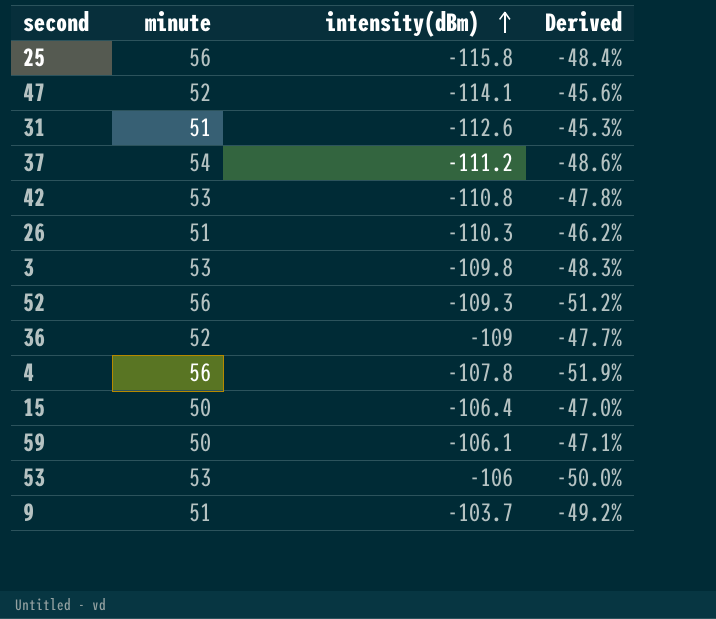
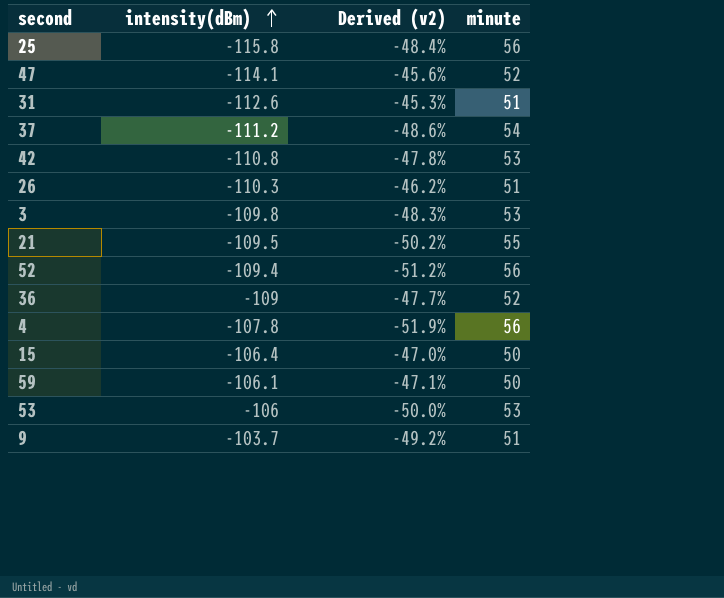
column name: Derived -> Derived (v2)
column minute | position: 2 -> 4
row 21: none -> -109.5 | -50.2% | 55
52 | intensity(dBm): -109.3 -> -109.4

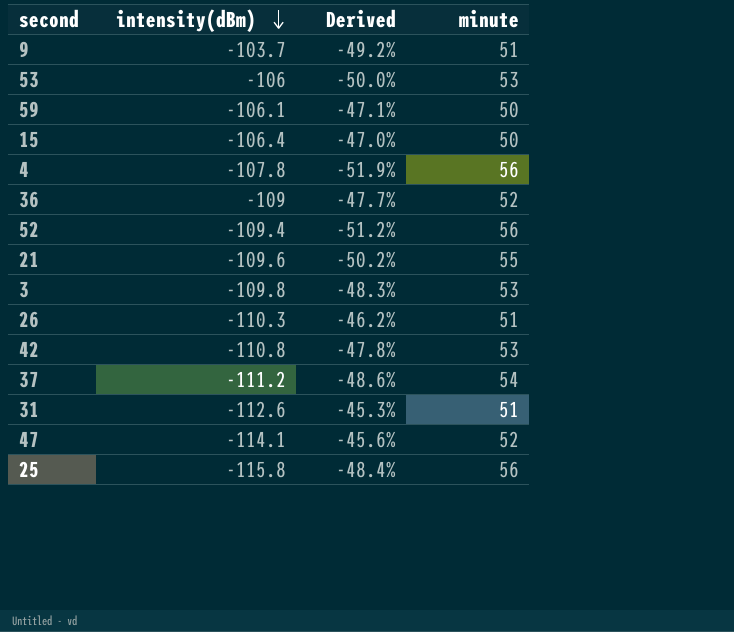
row order: intensity(dBm) ascending -> intensity(dBm) descending
column name: Derived (v2) -> Derived
21 | intensity(dBm): -109.5 -> -109.6

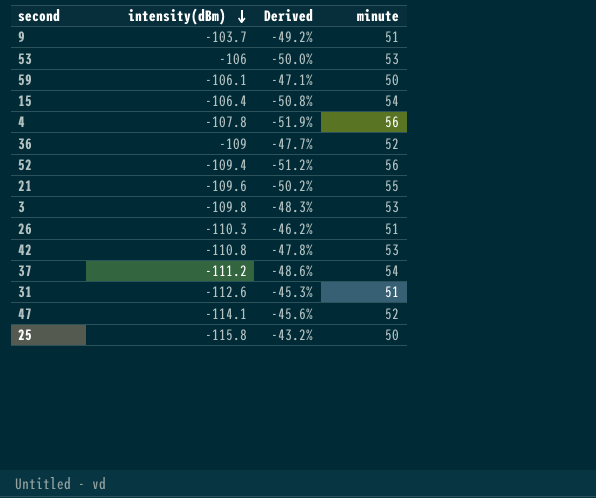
15 | Derived: -47.0% -> -50.8%
15 | minute: 50 -> 54
25 | Derived: -48.4% -> -43.2%
25 | minute: 56 -> 50

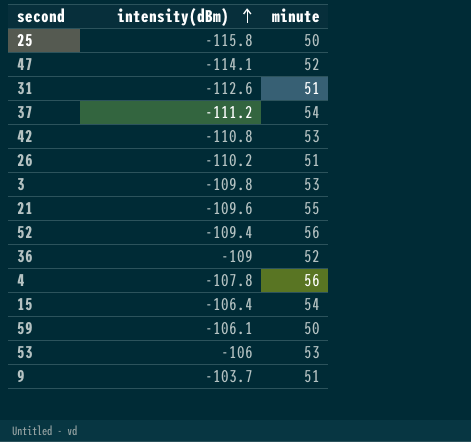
row order: intensity(dBm) descending -> intensity(dBm) ascending
column Derived | formula: [minute] / [intensity(dBm)] -> none
26 | intensity(dBm): -110.3 -> -110.2

